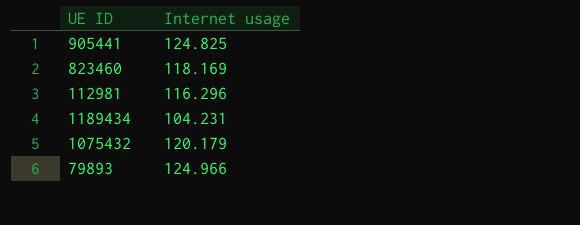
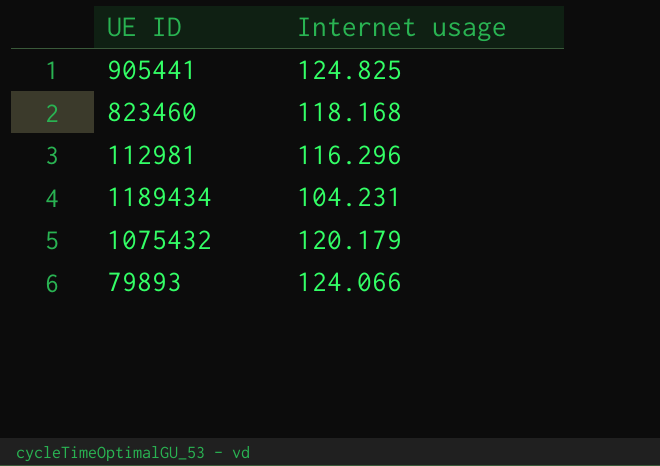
823460 | Internet usage: 118.169 -> 118.168
79893 | Internet usage: 124.966 -> 124.066

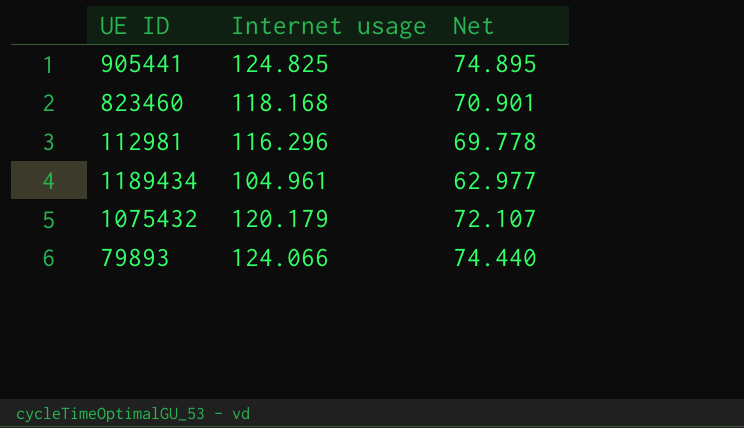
column Net | formula: none -> [Internet usage] * 0.6
1189434 | Internet usage: 104.231 -> 104.961

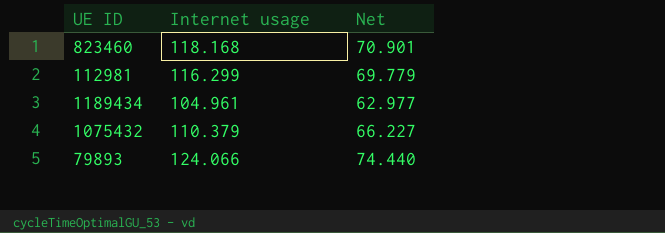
row 905441: 124.825 | 74.895 -> none
112981 | Internet usage: 116.296 -> 116.299
112981 | Net: 69.778 -> 69.779
1075432 | Internet usage: 120.179 -> 110.379
1075432 | Net: 72.107 -> 66.227

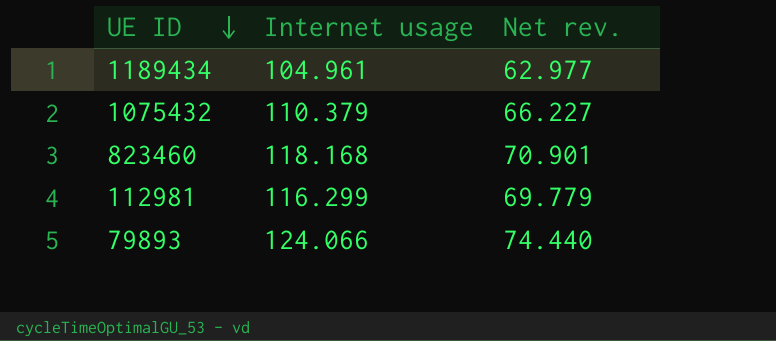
row order: none -> UE ID descending
column name: Net -> Net rev.

